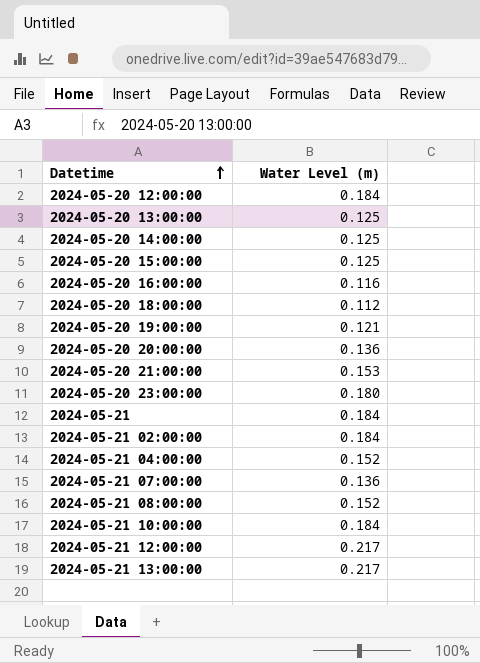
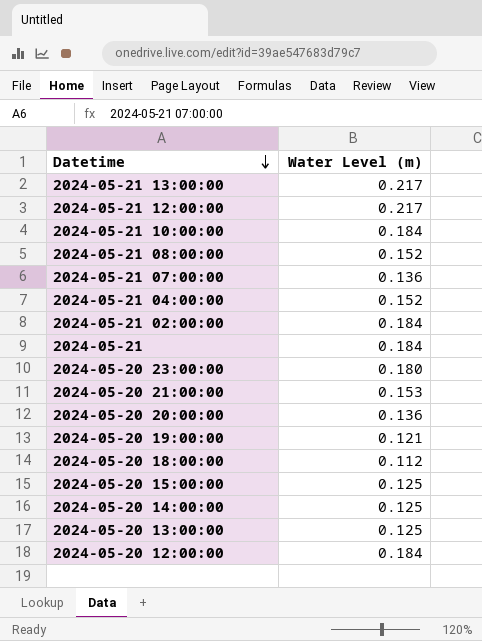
row order: Datetime ascending -> Datetime descending
row 2024-05-20 16:00:00: 0.116 -> none

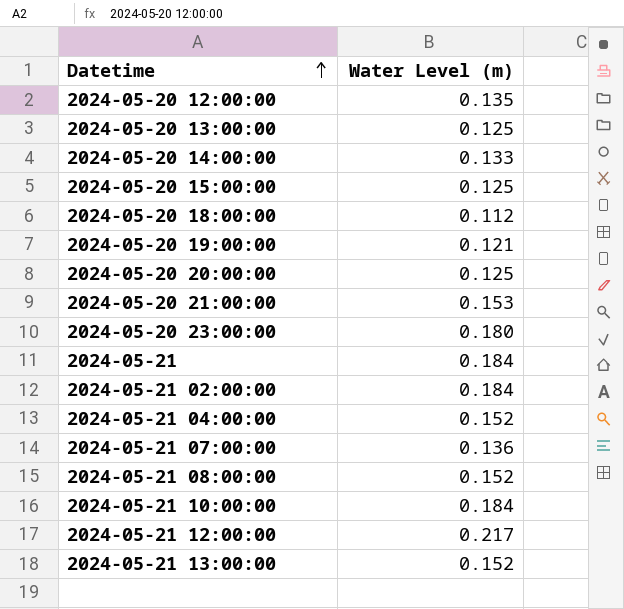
row order: Datetime descending -> Datetime ascending
2024-05-20 12:00:00 | Water Level (m): 0.184 -> 0.135
2024-05-20 14:00:00 | Water Level (m): 0.125 -> 0.133
2024-05-20 20:00:00 | Water Level (m): 0.136 -> 0.125
2024-05-21 13:00:00 | Water Level (m): 0.217 -> 0.152

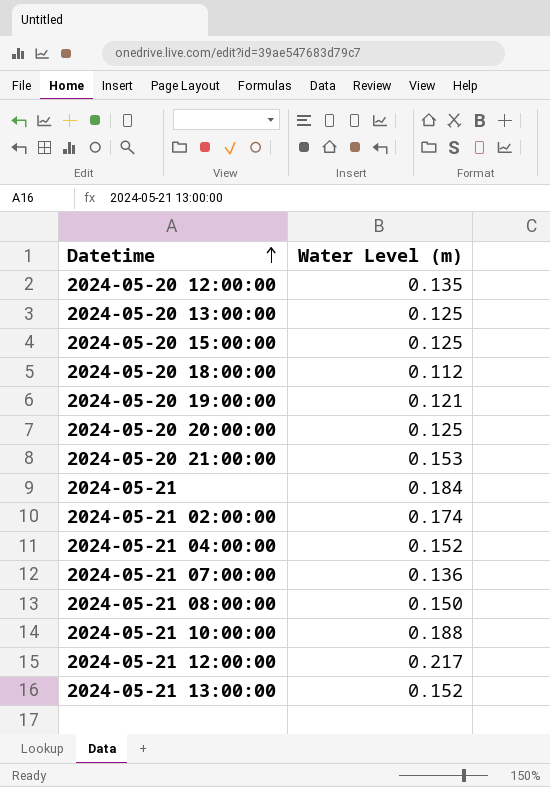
row 2024-05-20 14:00:00: 0.133 -> none
row 2024-05-20 23:00:00: 0.180 -> none
2024-05-21 02:00:00 | Water Level (m): 0.184 -> 0.174
2024-05-21 08:00:00 | Water Level (m): 0.152 -> 0.150
2024-05-21 10:00:00 | Water Level (m): 0.184 -> 0.188

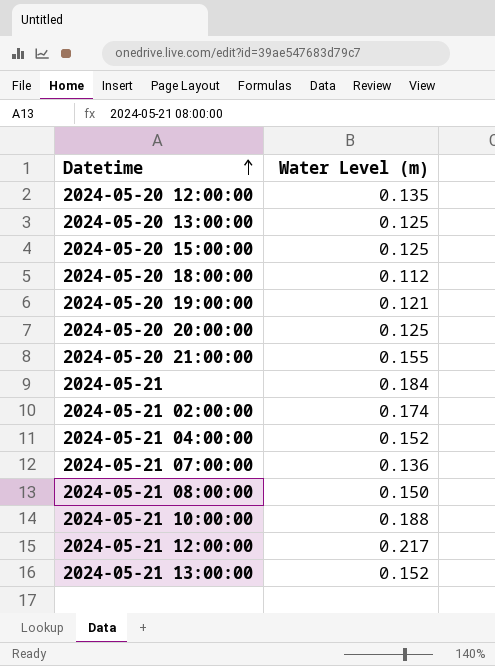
2024-05-20 21:00:00 | Water Level (m): 0.153 -> 0.155

